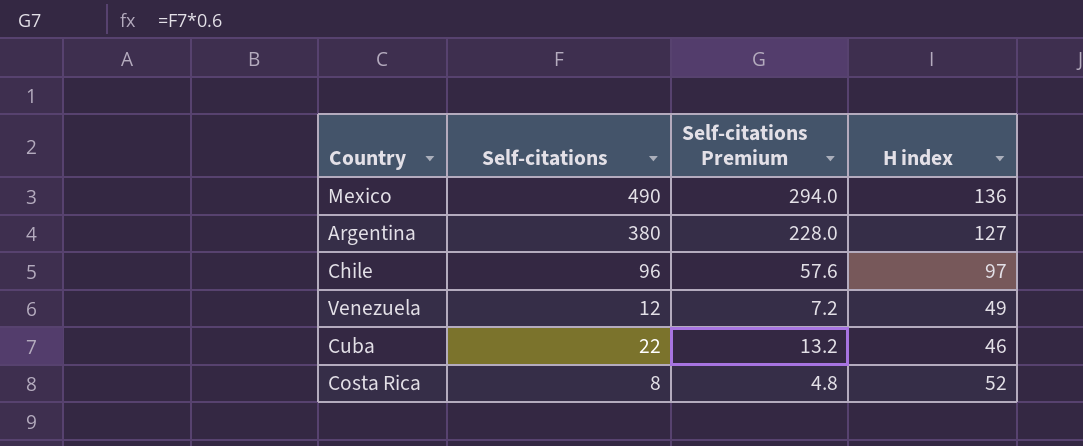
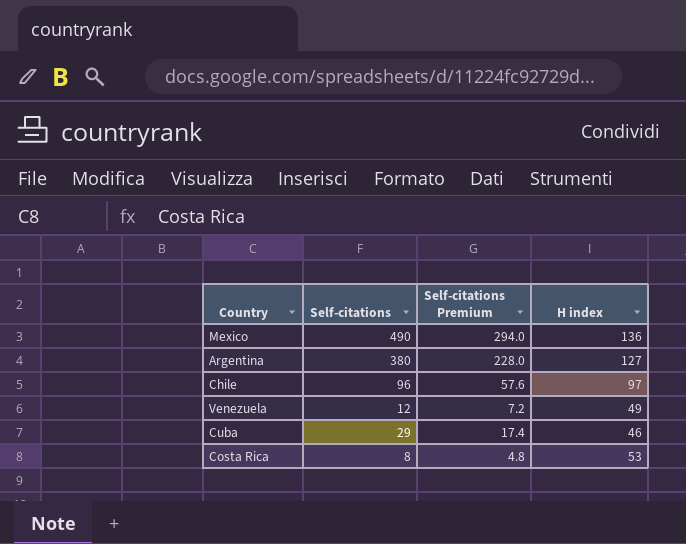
Cuba | Self-citations: 22 -> 29
Cuba | Self-citations Premium: 13.2 -> 17.4
Costa Rica | H index: 52 -> 53

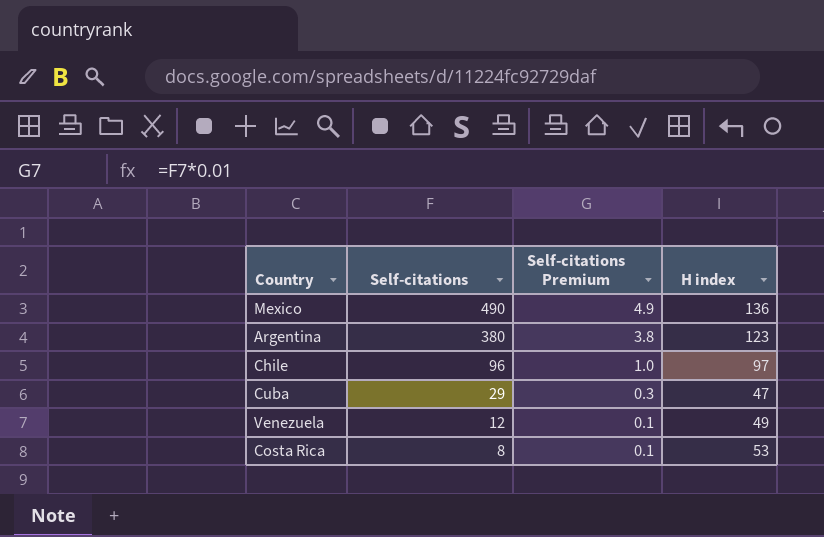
row order: none -> Self-citations descending
column Self-citations Premium | formula: [Self-citations] * 0.6 -> [Self-citations] * 0.01
Argentina | H index: 127 -> 123
Cuba | H index: 46 -> 47

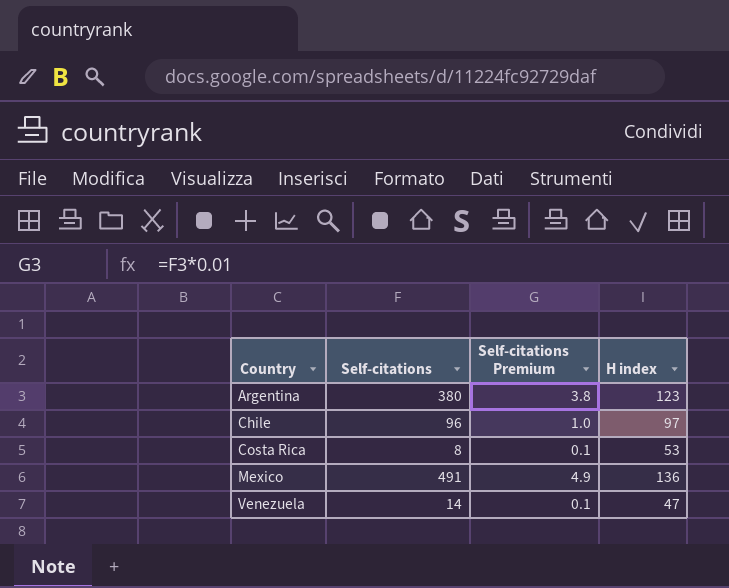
row order: Self-citations descending -> Country ascending
row Cuba: 29 | 0.3 | 47 -> none
Mexico | Self-citations: 490 -> 491
Venezuela | Self-citations: 12 -> 14
Venezuela | H index: 49 -> 47

